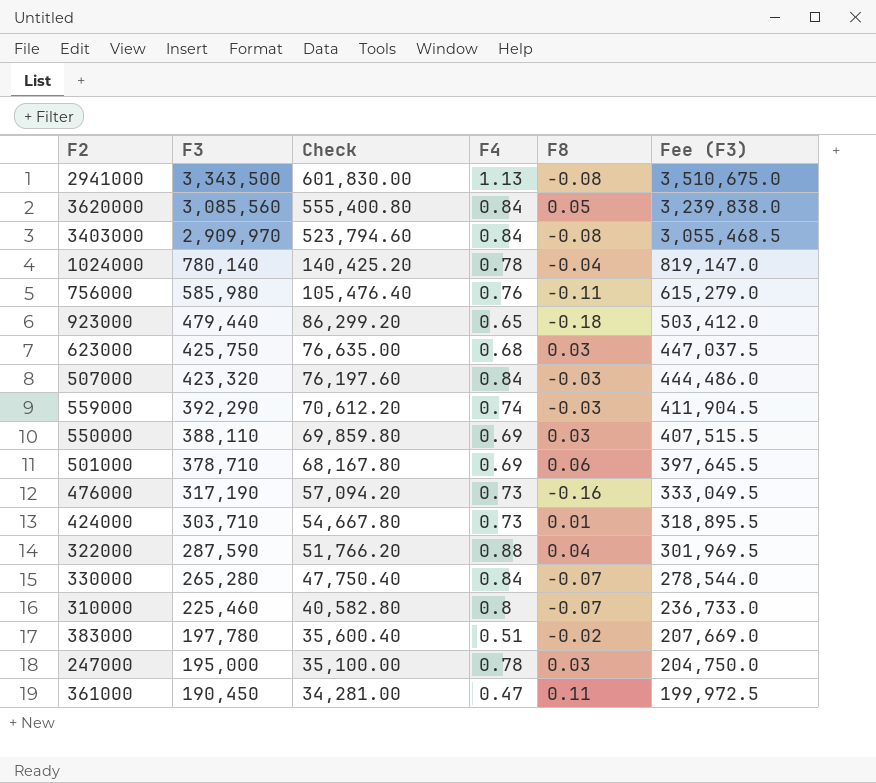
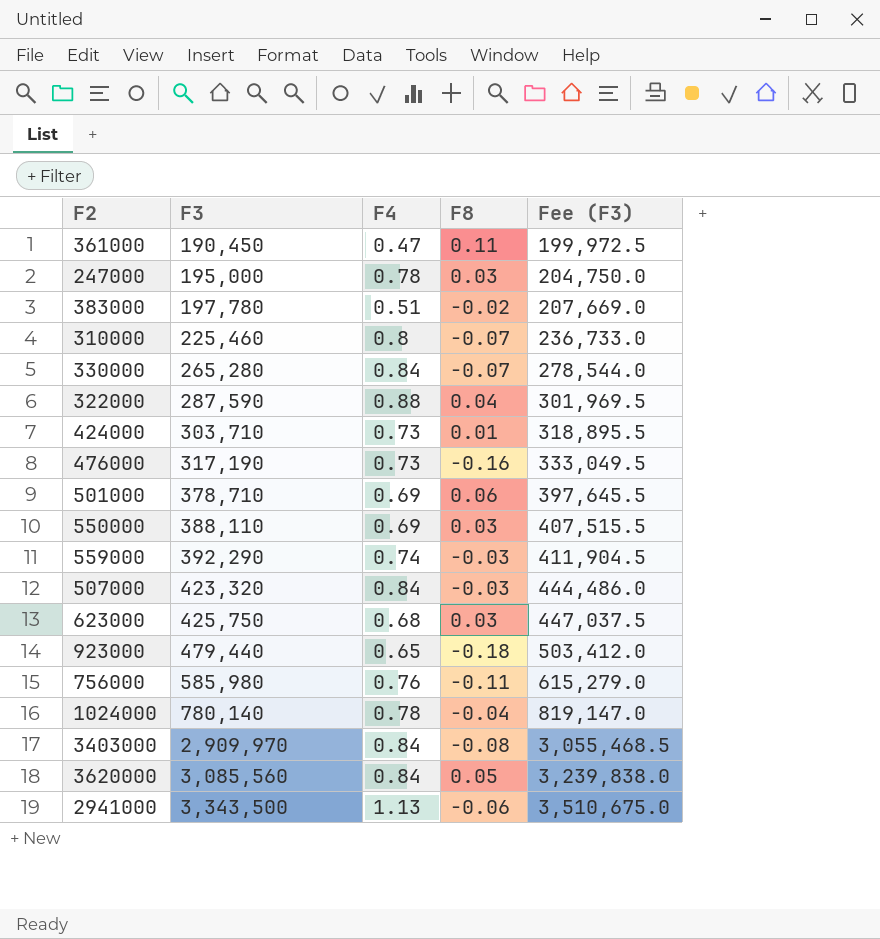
row order: F3 descending -> F3 ascending
column Check | formula: [F3] * 0.18 -> none
2941000 | F8: -0.08 -> -0.06

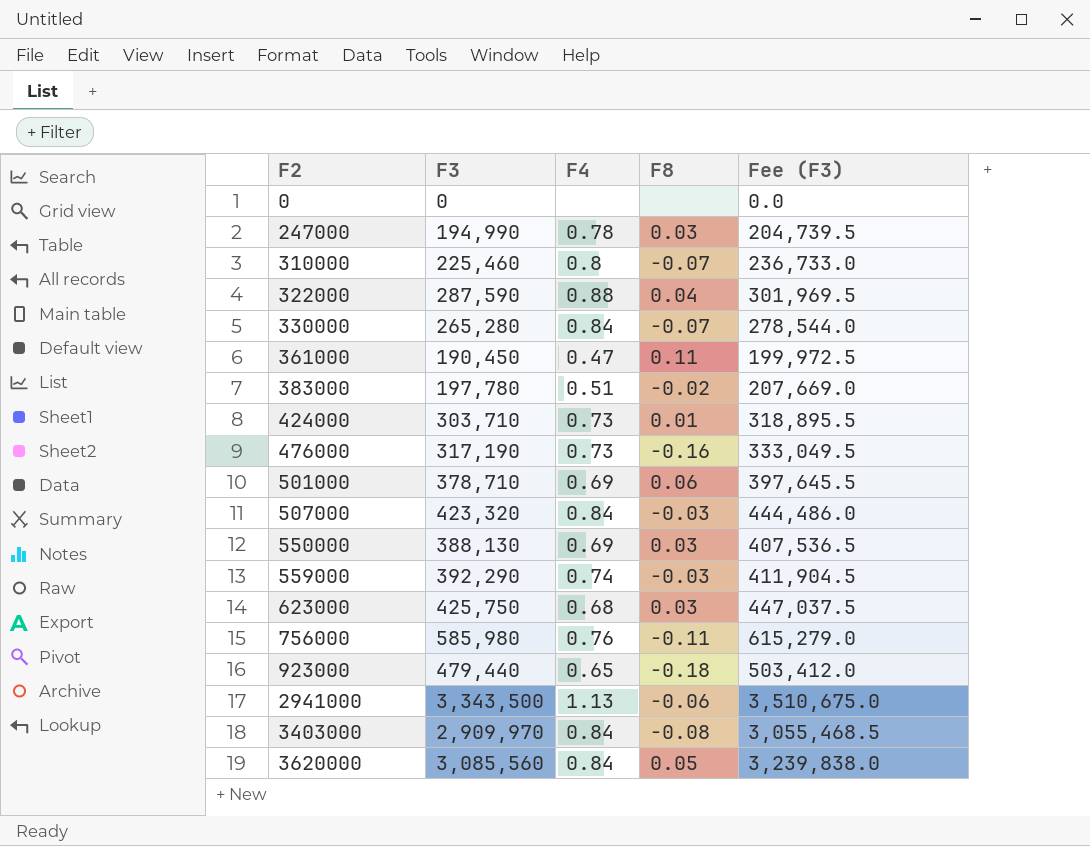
row order: F3 ascending -> F2 ascending
row 1024000: 780,140 | 0.78 | -0.04 | 819,147.0 -> none
row 0: none -> 0 | none | none | 0.0
247000 | F3: 195,000 -> 194,990
247000 | Fee (F3): 204,750.0 -> 204,739.5
550000 | F3: 388,110 -> 388,130
550000 | Fee (F3): 407,515.5 -> 407,536.5

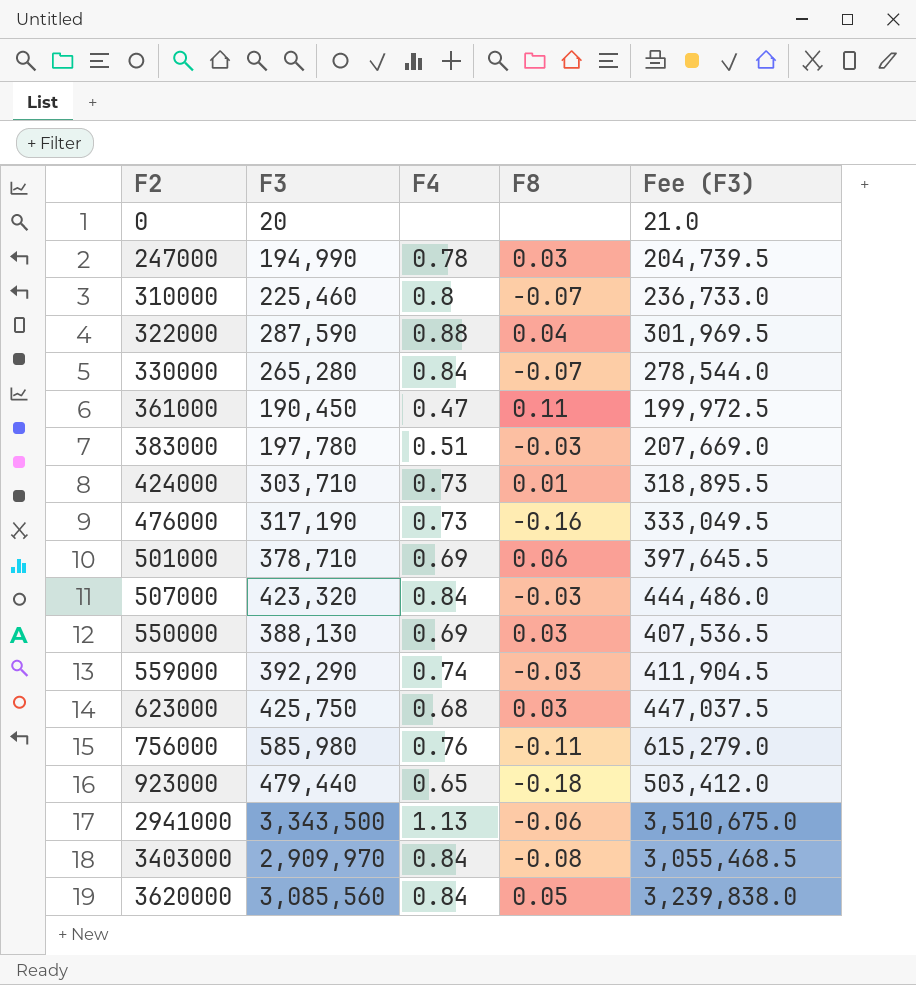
0 | F3: 0 -> 20
0 | Fee (F3): 0.0 -> 21.0
383000 | F8: -0.02 -> -0.03

